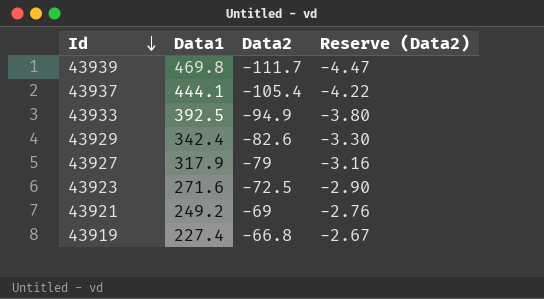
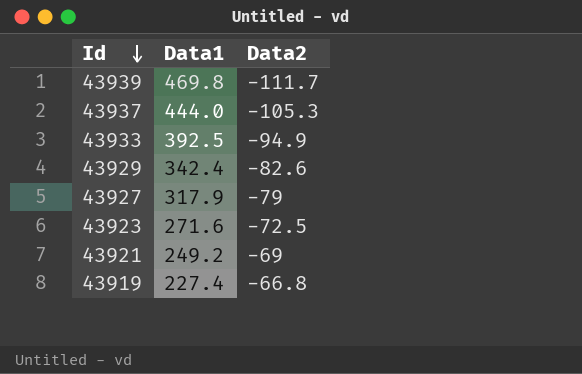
column Reserve (Data2) | formula: [Data2] * 0.04 -> none
43937 | Data1: 444.1 -> 444.0
43937 | Data2: -105.4 -> -105.3

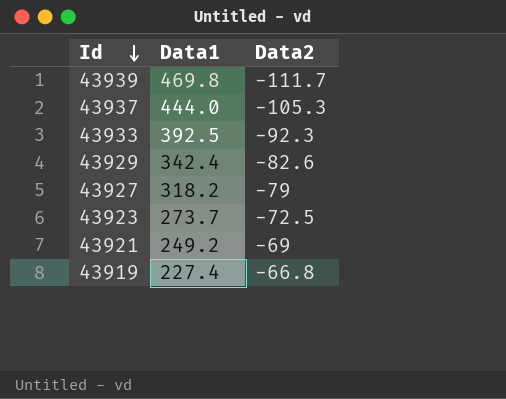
43933 | Data2: -94.9 -> -92.3
43927 | Data1: 317.9 -> 318.2
43923 | Data1: 271.6 -> 273.7

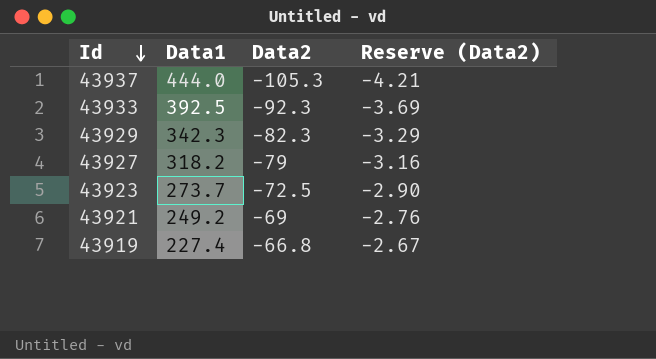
column Reserve (Data2) | formula: none -> [Data2] * 0.04
row 43939: 469.8 | -111.7 -> none
43929 | Data1: 342.4 -> 342.3
43929 | Data2: -82.6 -> -82.3

